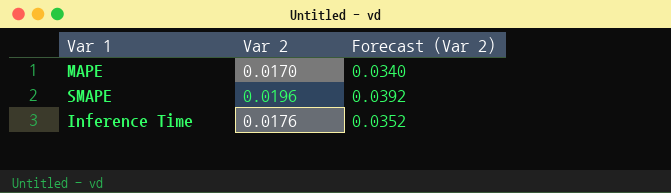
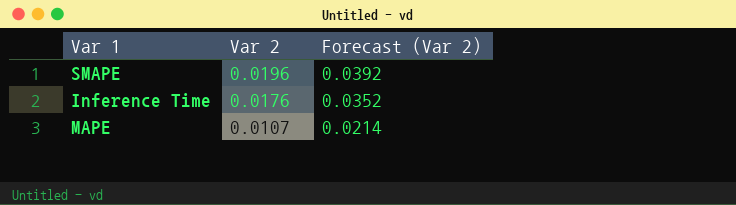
row order: none -> Var 2 descending
MAPE | Var 2: 0.0170 -> 0.0107
MAPE | Forecast (Var 2): 0.0340 -> 0.0214

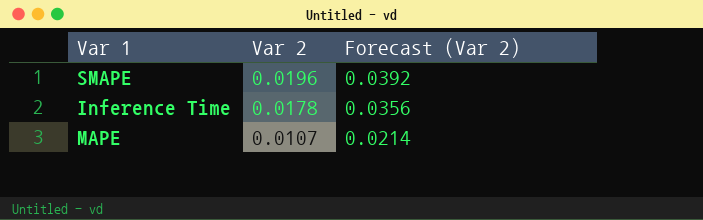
Inference Time | Var 2: 0.0176 -> 0.0178
Inference Time | Forecast (Var 2): 0.0352 -> 0.0356

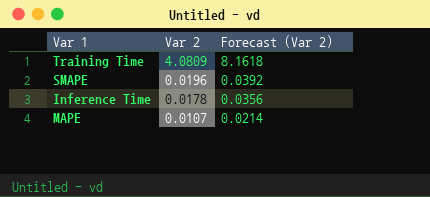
row Training Time: none -> 4.0809 | 8.1618

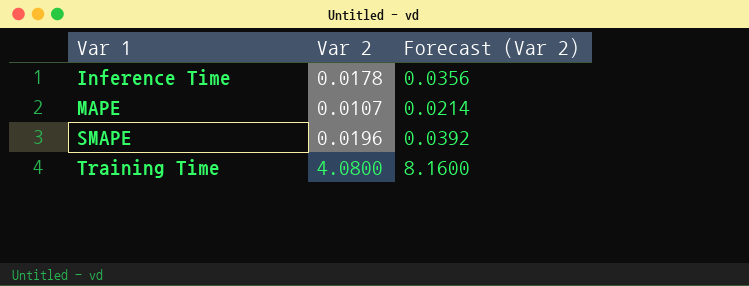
row order: Var 2 descending -> Var 1 ascending
Training Time | Var 2: 4.0809 -> 4.0800
Training Time | Forecast (Var 2): 8.1618 -> 8.1600

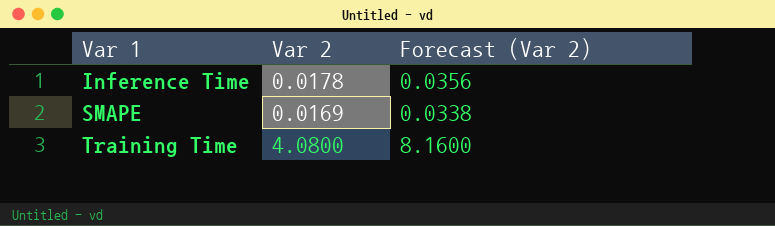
row MAPE: 0.0107 | 0.0214 -> none
SMAPE | Var 2: 0.0196 -> 0.0169
SMAPE | Forecast (Var 2): 0.0392 -> 0.0338

